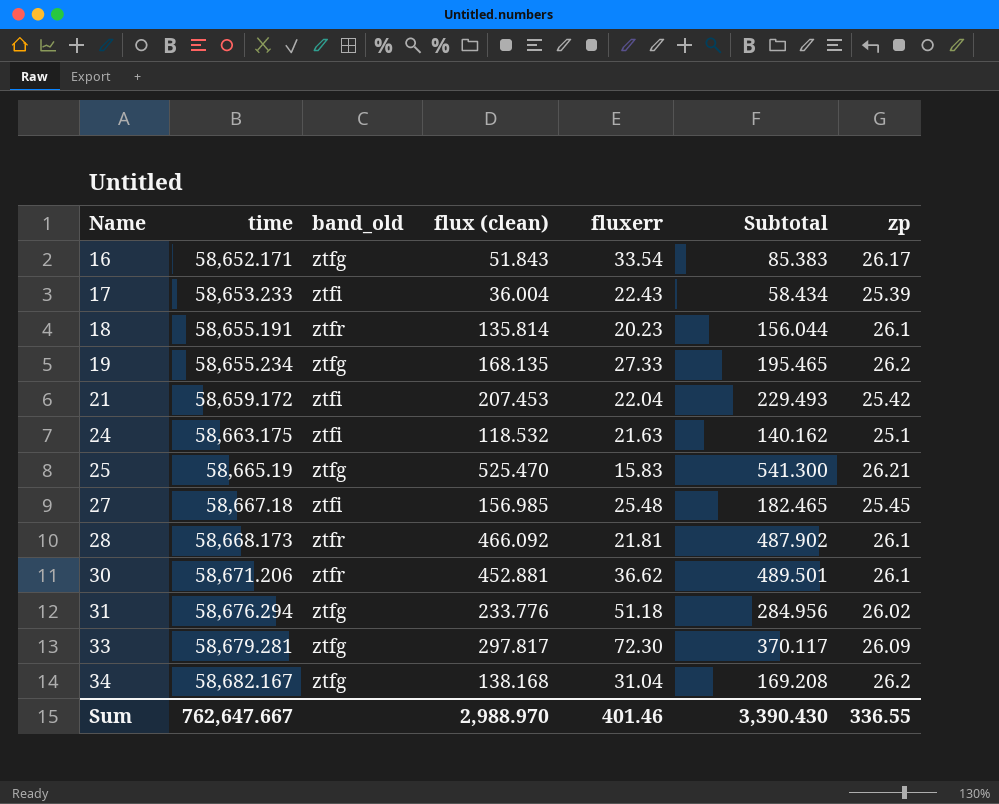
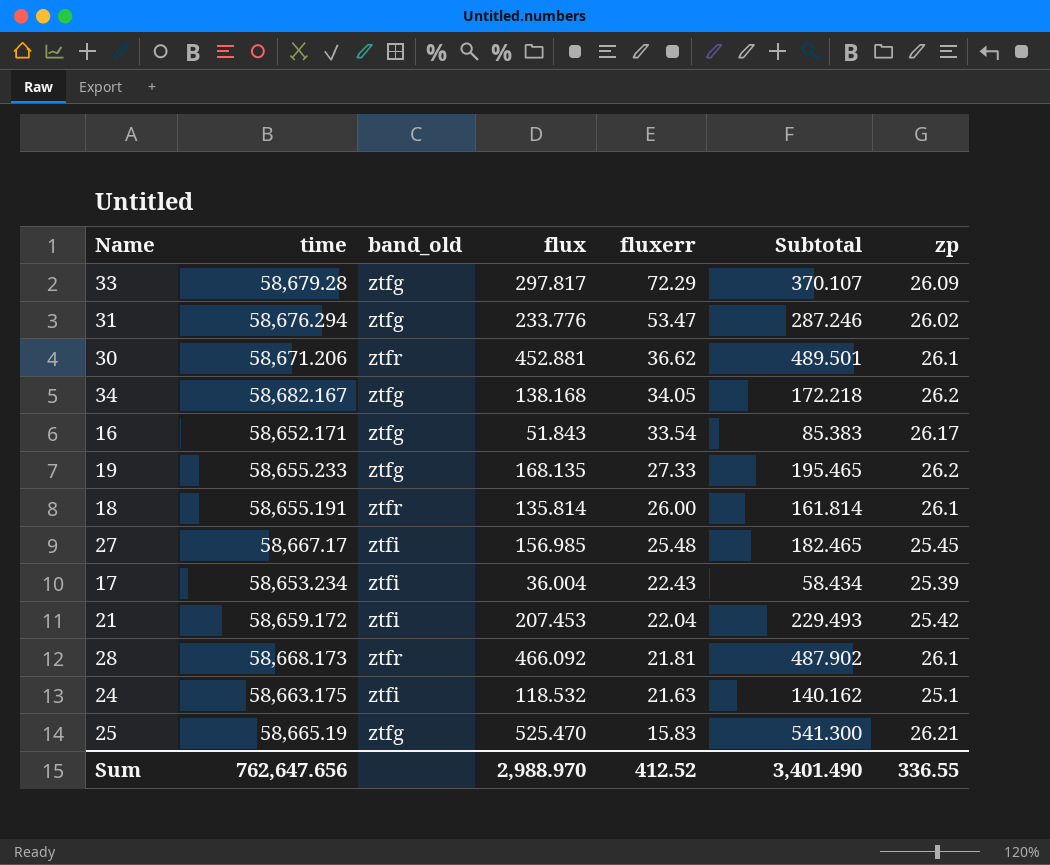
row order: Name ascending -> fluxerr descending
column name: flux (clean) -> flux
33 | time: 58,679.281 -> 58,679.28
33 | fluxerr: 72.30 -> 72.29
33 | Subtotal: 370.117 -> 370.107
31 | fluxerr: 51.18 -> 53.47
31 | Subtotal: 284.956 -> 287.246
34 | fluxerr: 31.04 -> 34.05
34 | Subtotal: 169.208 -> 172.218
19 | time: 58,655.234 -> 58,655.233
18 | fluxerr: 20.23 -> 26.00
18 | Subtotal: 156.044 -> 161.814
27 | time: 58,667.18 -> 58,667.17
17 | time: 58,653.233 -> 58,653.234
Sum | time: 762,647.667 -> 762,647.656
Sum | fluxerr: 401.46 -> 412.52
Sum | Subtotal: 3,390.430 -> 3,401.490

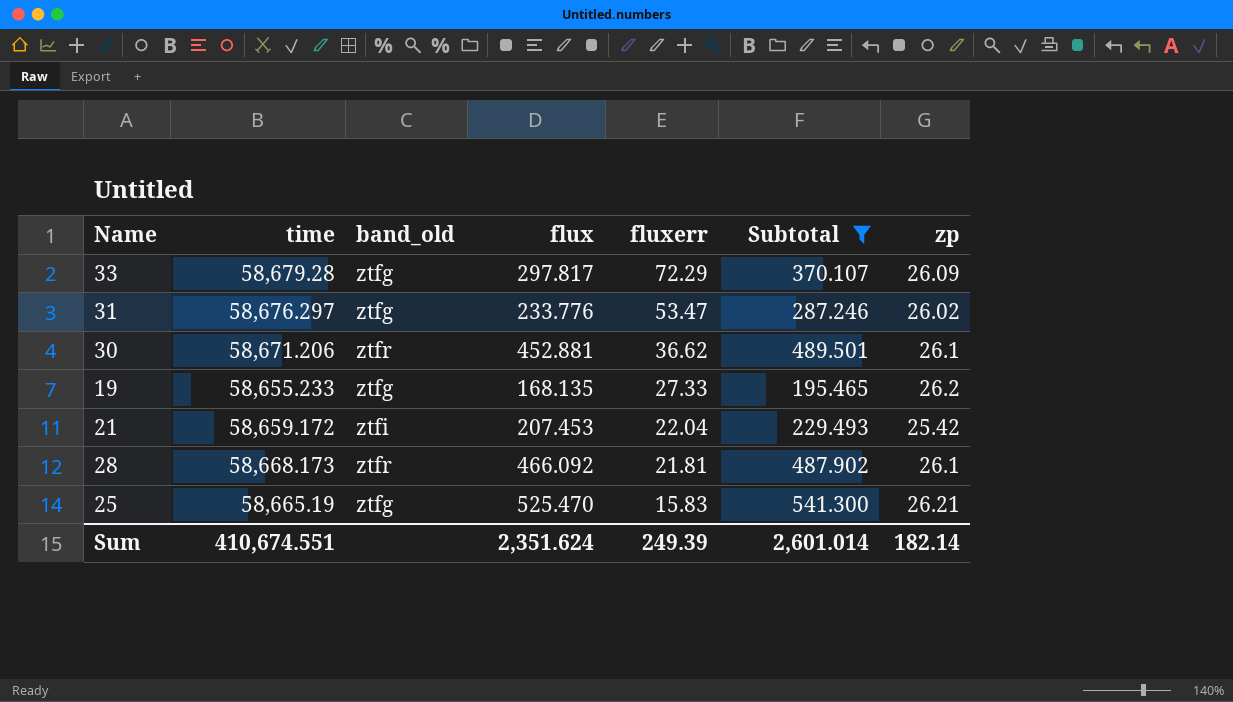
filter: none -> Subtotal >= 195.465
31 | time: 58,676.294 -> 58,676.297
Sum | time: 762,647.656 -> 410,674.551
Sum | flux: 2,988.970 -> 2,351.624
Sum | fluxerr: 412.52 -> 249.39
Sum | Subtotal: 3,401.490 -> 2,601.014
Sum | zp: 336.55 -> 182.14

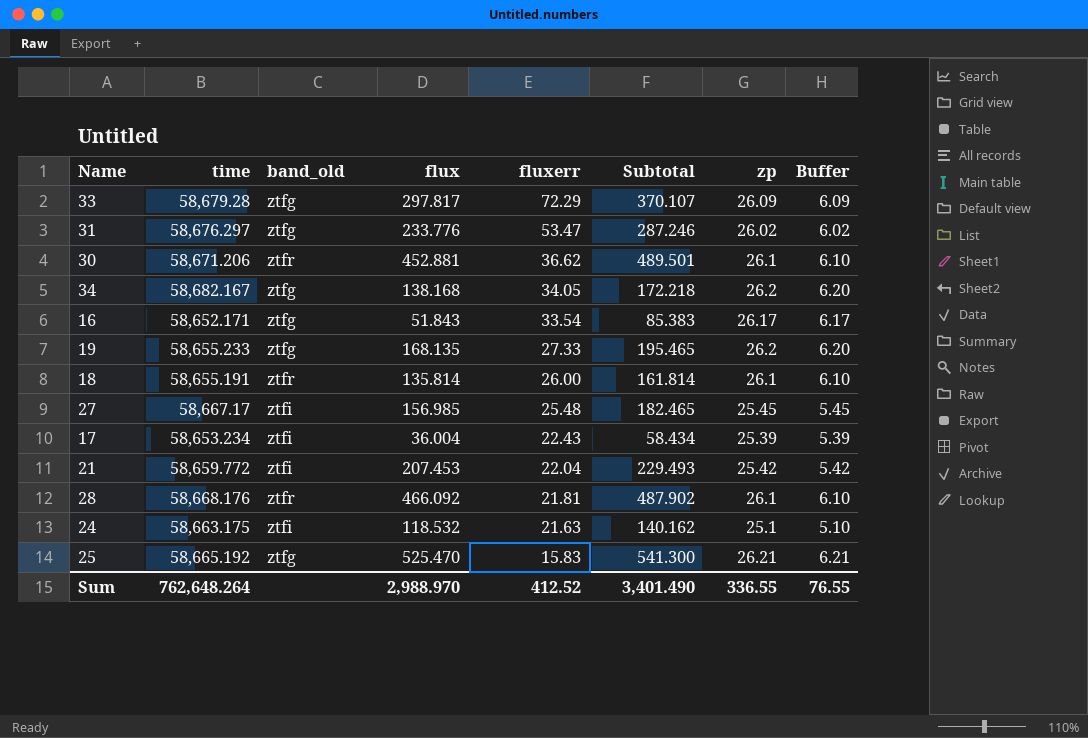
filter: Subtotal >= 195.465 -> none
column Buffer | formula: none -> [zp] - 20
21 | time: 58,659.172 -> 58,659.772
28 | time: 58,668.173 -> 58,668.176
25 | time: 58,665.19 -> 58,665.192
Sum | time: 410,674.551 -> 762,648.264
Sum | flux: 2,351.624 -> 2,988.970
Sum | fluxerr: 249.39 -> 412.52
Sum | Subtotal: 2,601.014 -> 3,401.490
Sum | zp: 182.14 -> 336.55

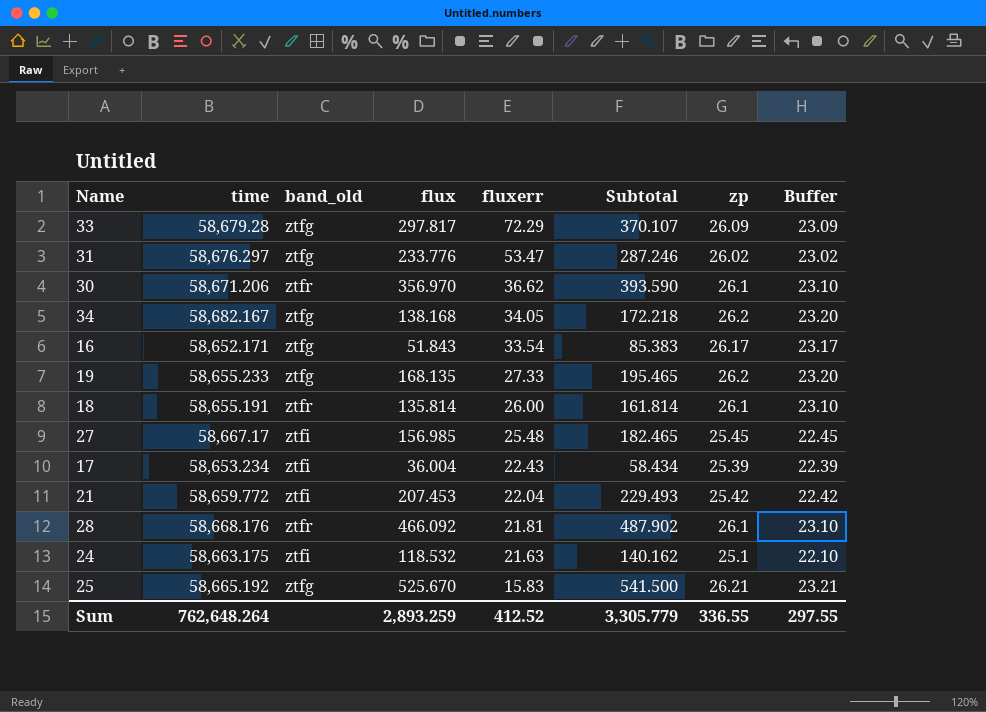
column Buffer | formula: [zp] - 20 -> [zp] - 3
30 | flux: 452.881 -> 356.970
30 | Subtotal: 489.501 -> 393.590
25 | flux: 525.470 -> 525.670
25 | Subtotal: 541.300 -> 541.500
Sum | flux: 2,988.970 -> 2,893.259
Sum | Subtotal: 3,401.490 -> 3,305.779
Sum | Buffer: 76.55 -> 297.55

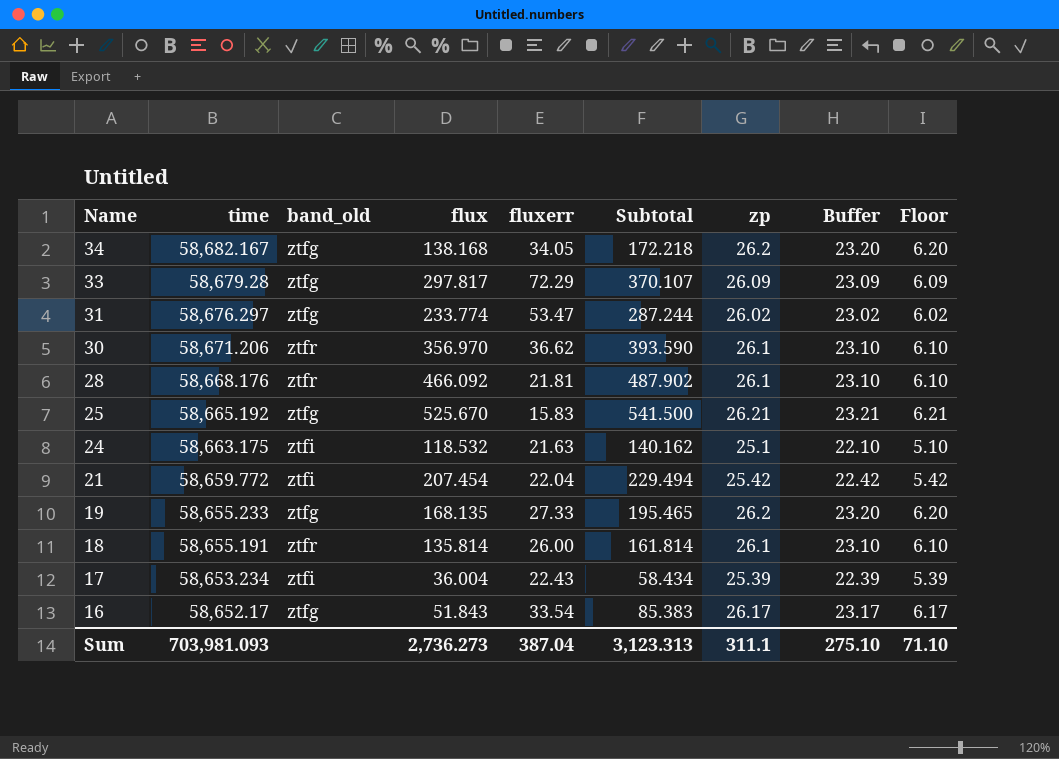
row order: fluxerr descending -> Name descending
column Floor | formula: none -> [zp] - 20
row 27: 58,667.17 | ztfi | 156.985 | 25.48 | 182.465 | 25.45 | 22.45 -> none
31 | flux: 233.776 -> 233.774
31 | Subtotal: 287.246 -> 287.244
21 | flux: 207.453 -> 207.454
21 | Subtotal: 229.493 -> 229.494
16 | time: 58,652.171 -> 58,652.17
Sum | time: 762,648.264 -> 703,981.093
Sum | flux: 2,893.259 -> 2,736.273
Sum | fluxerr: 412.52 -> 387.04
Sum | Subtotal: 3,305.779 -> 3,123.313
Sum | zp: 336.55 -> 311.1
Sum | Buffer: 297.55 -> 275.10

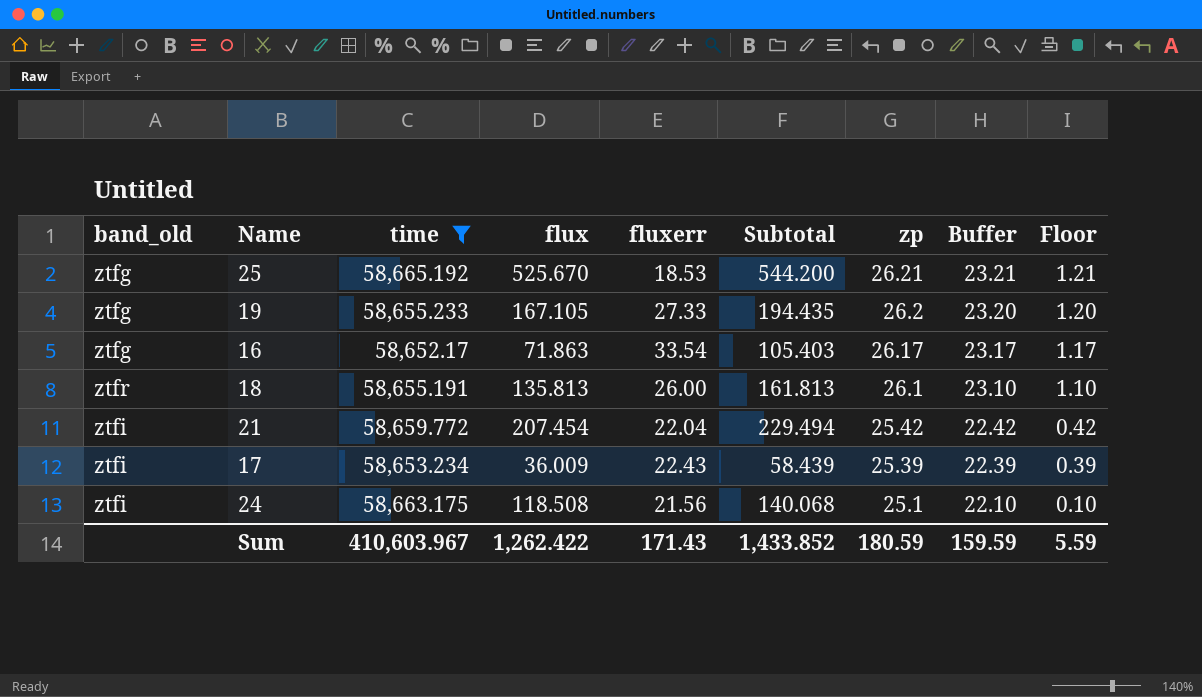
filter: none -> time <= 58,665.192
row order: Name descending -> zp descending
column band_old | position: 3 -> 1
column Floor | formula: [zp] - 20 -> [zp] - 25
25 | fluxerr: 15.83 -> 18.53
25 | Subtotal: 541.500 -> 544.200
19 | flux: 168.135 -> 167.105
19 | Subtotal: 195.465 -> 194.435
16 | flux: 51.843 -> 71.863
16 | Subtotal: 85.383 -> 105.403
18 | flux: 135.814 -> 135.813
18 | Subtotal: 161.814 -> 161.813
17 | flux: 36.004 -> 36.009
17 | Subtotal: 58.434 -> 58.439
24 | flux: 118.532 -> 118.508
24 | fluxerr: 21.63 -> 21.56
24 | Subtotal: 140.162 -> 140.068
Sum | time: 703,981.093 -> 410,603.967
Sum | flux: 2,736.273 -> 1,262.422
Sum | fluxerr: 387.04 -> 171.43
Sum | Subtotal: 3,123.313 -> 1,433.852
Sum | zp: 311.1 -> 180.59
Sum | Buffer: 275.10 -> 159.59
Sum | Floor: 71.10 -> 5.59

